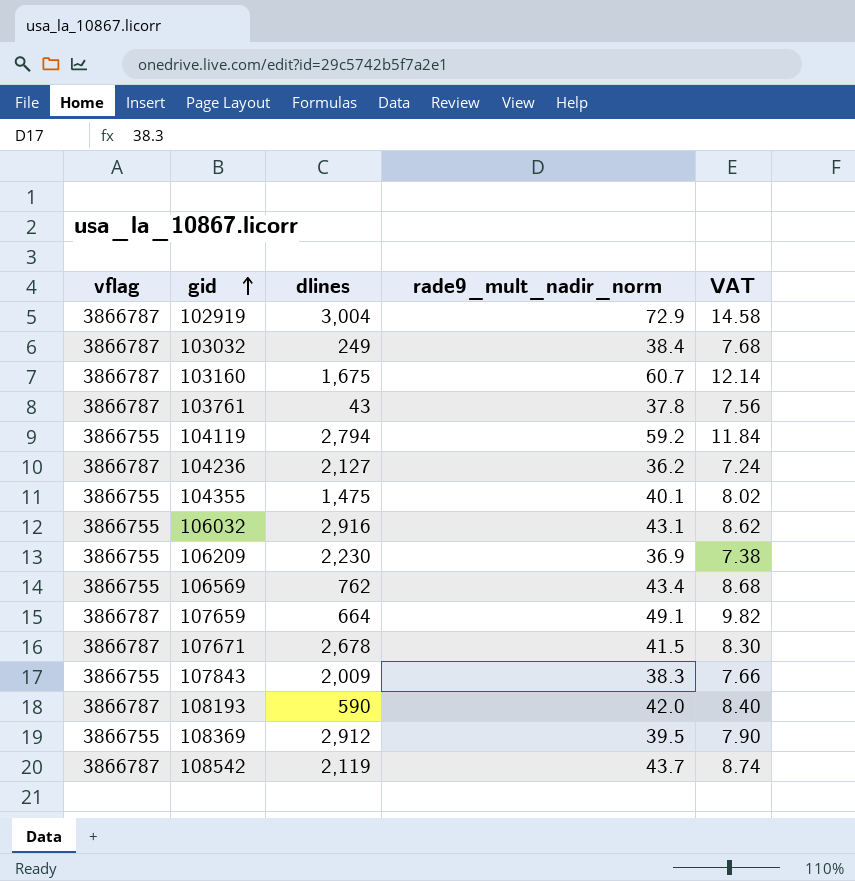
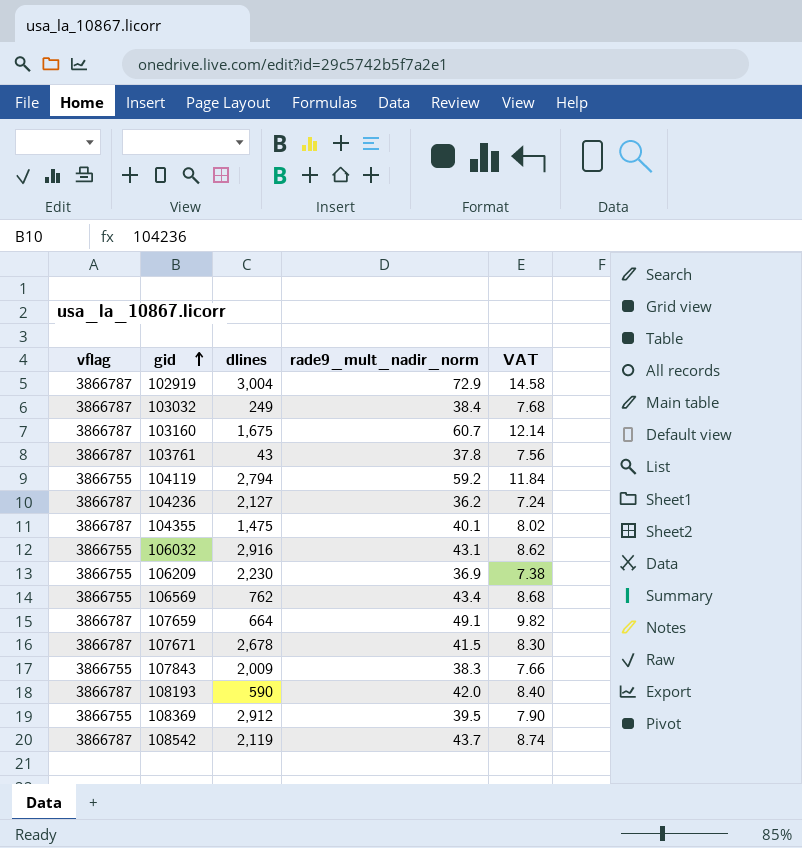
104355 | vflag: 3866755 -> 3866787

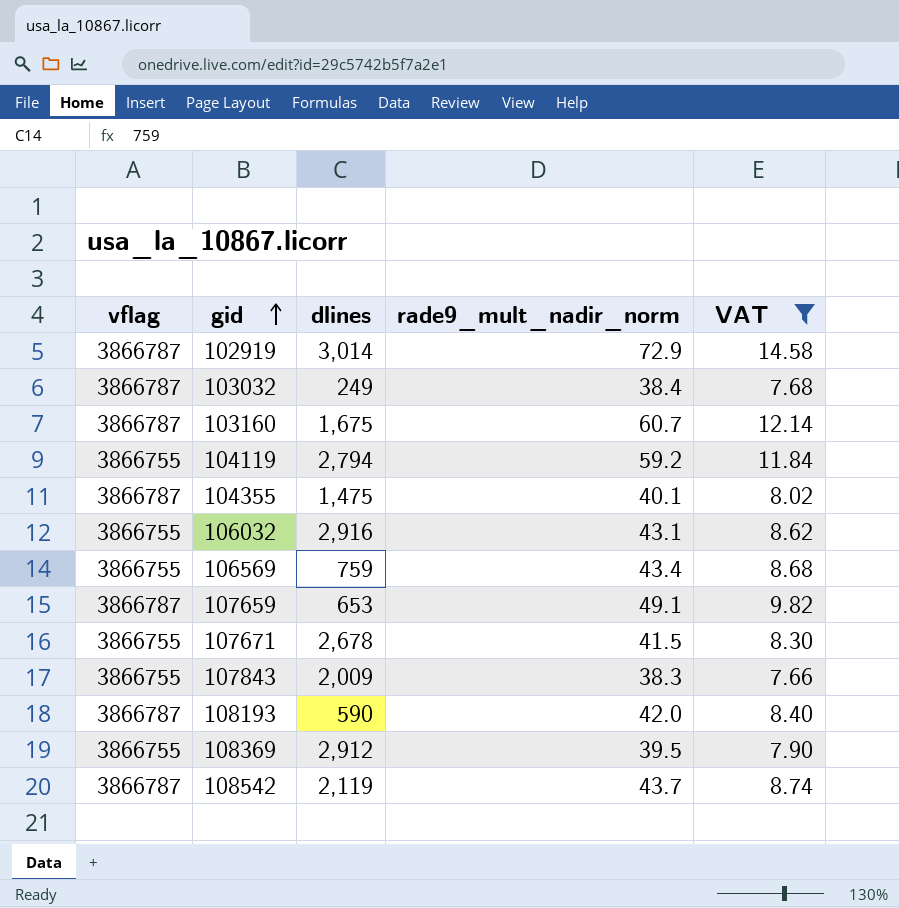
filter: none -> VAT >= 7.66
102919 | dlines: 3,004 -> 3,014
106569 | dlines: 762 -> 759
107659 | dlines: 664 -> 653
107671 | vflag: 3866787 -> 3866755

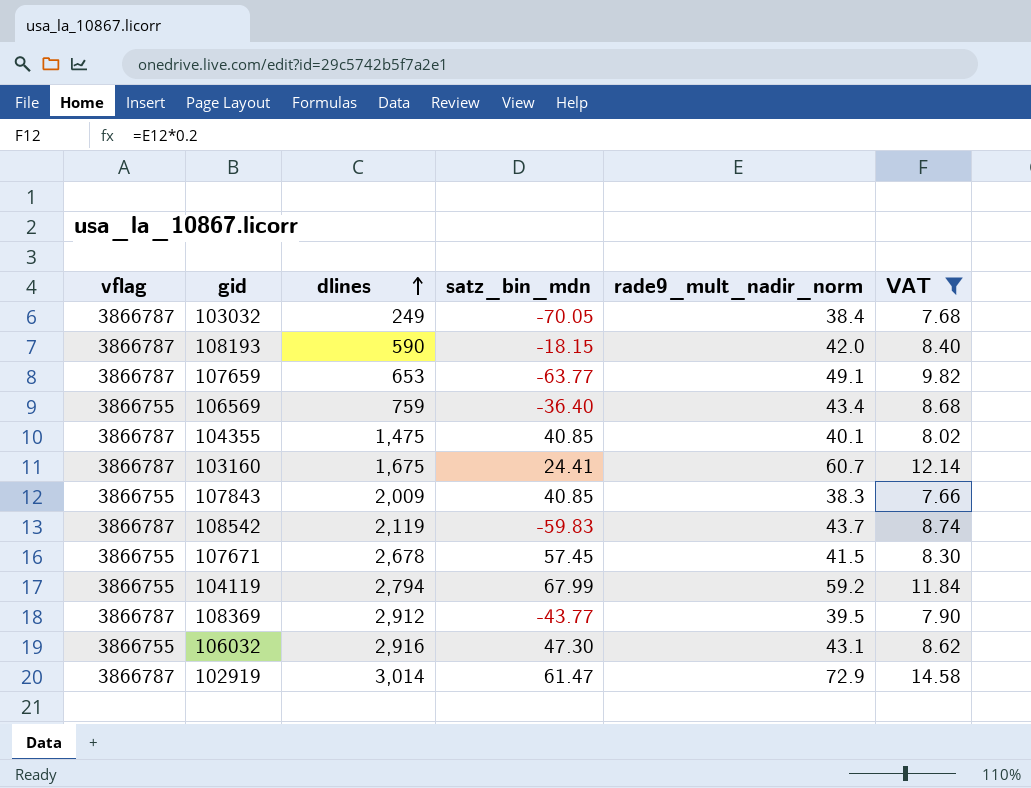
row order: gid ascending -> dlines ascending
column satz_bin_mdn | position: none -> 4
108369 | vflag: 3866755 -> 3866787

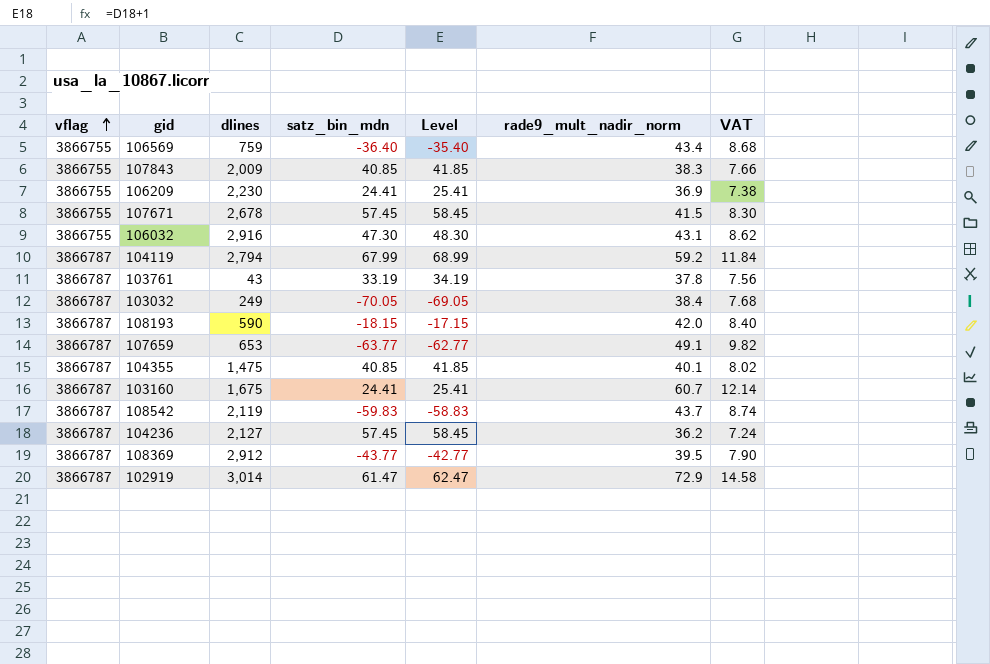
filter: VAT >= 7.66 -> none
row order: dlines ascending -> vflag ascending
column Level | formula: none -> [satz_bin_mdn] + 1
104119 | vflag: 3866755 -> 3866787

